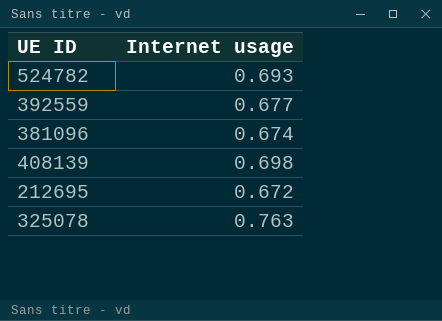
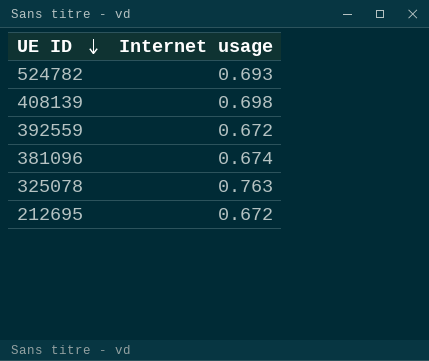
row order: none -> UE ID descending
392559 | Internet usage: 0.677 -> 0.672

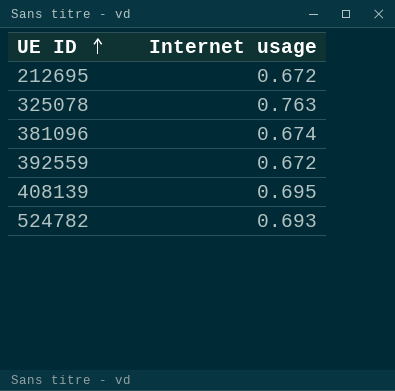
row order: UE ID descending -> UE ID ascending
408139 | Internet usage: 0.698 -> 0.695

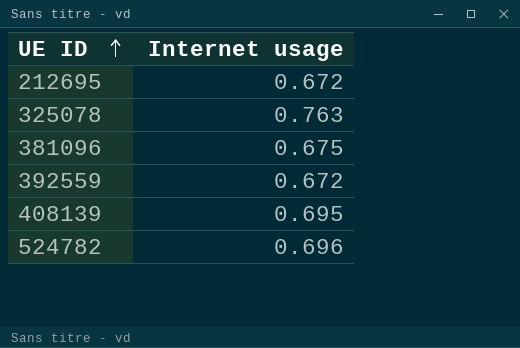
381096 | Internet usage: 0.674 -> 0.675
524782 | Internet usage: 0.693 -> 0.696

